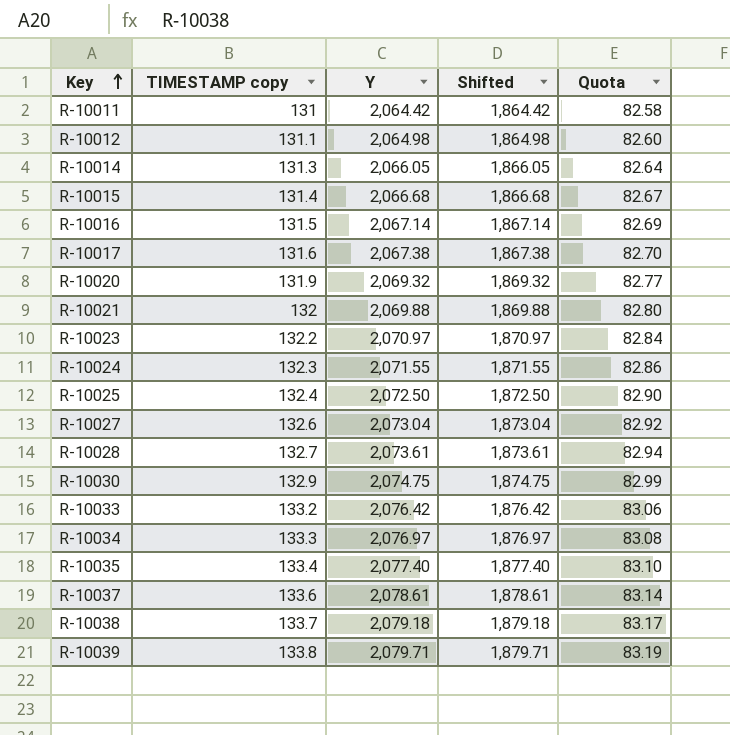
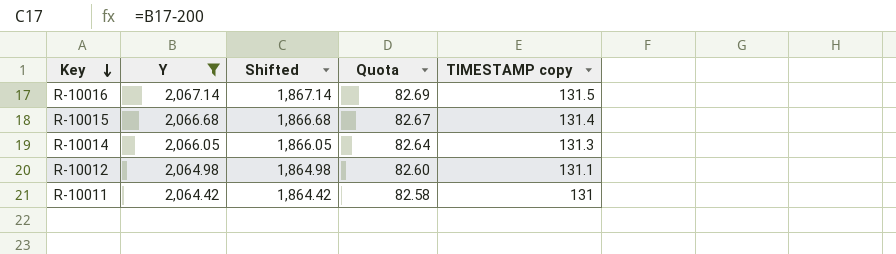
filter: none -> Y <= 2,067.14
row order: Key ascending -> Key descending
column TIMESTAMP copy | position: 2 -> 5

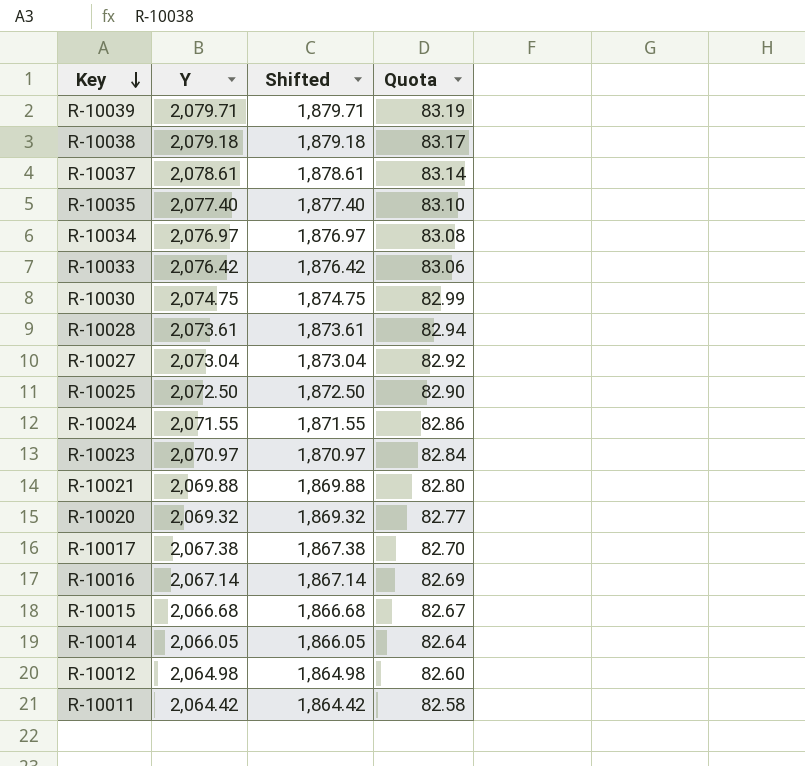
filter: Y <= 2,067.14 -> none
column TIMESTAMP copy | position: 5 -> none

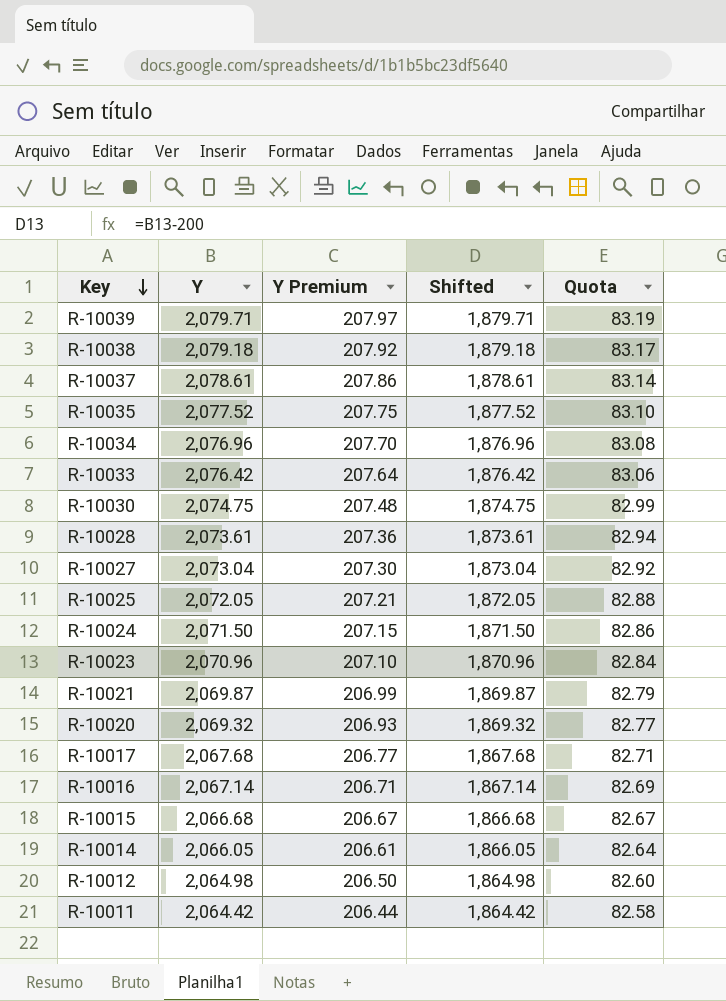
column Y Premium | formula: none -> [Y] * 0.1
R-10035 | Y: 2,077.40 -> 2,077.52
R-10035 | Shifted: 1,877.40 -> 1,877.52
R-10034 | Y: 2,076.97 -> 2,076.96
R-10034 | Shifted: 1,876.97 -> 1,876.96
R-10025 | Y: 2,072.50 -> 2,072.05
R-10025 | Shifted: 1,872.50 -> 1,872.05
R-10025 | Quota: 82.90 -> 82.88
R-10024 | Y: 2,071.55 -> 2,071.50
R-10024 | Shifted: 1,871.55 -> 1,871.50
R-10023 | Y: 2,070.97 -> 2,070.96
R-10023 | Shifted: 1,870.97 -> 1,870.96
R-10021 | Y: 2,069.88 -> 2,069.87
R-10021 | Shifted: 1,869.88 -> 1,869.87
R-10021 | Quota: 82.80 -> 82.79
R-10017 | Y: 2,067.38 -> 2,067.68
R-10017 | Shifted: 1,867.38 -> 1,867.68
R-10017 | Quota: 82.70 -> 82.71

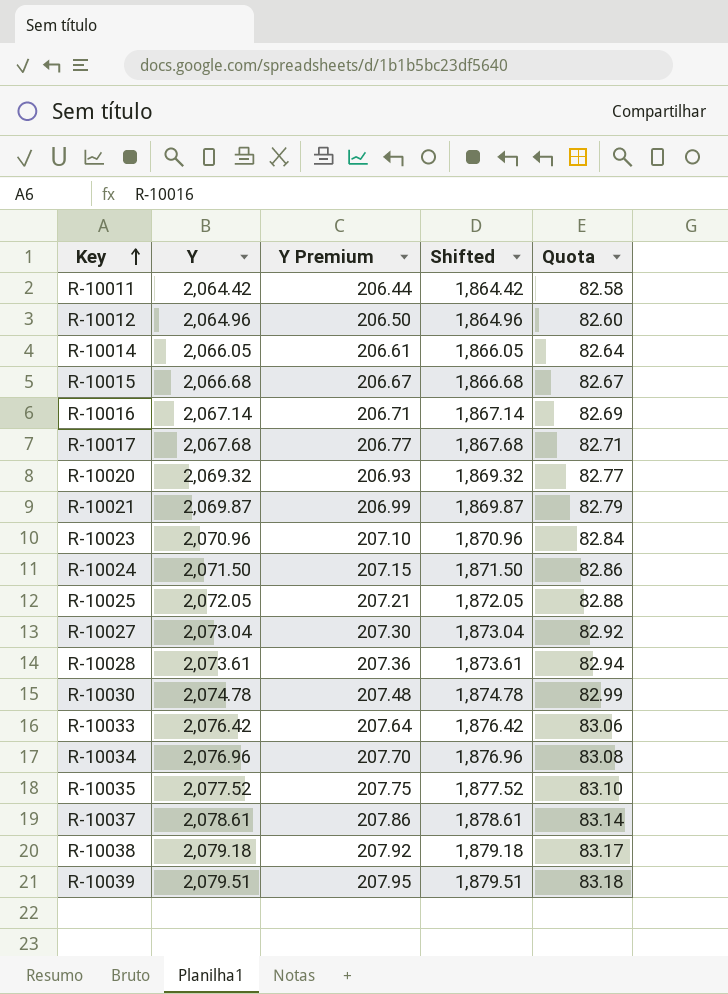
row order: Key descending -> Key ascending
R-10012 | Y: 2,064.98 -> 2,064.96
R-10012 | Shifted: 1,864.98 -> 1,864.96
R-10030 | Y: 2,074.75 -> 2,074.78
R-10030 | Shifted: 1,874.75 -> 1,874.78
R-10039 | Y: 2,079.71 -> 2,079.51
R-10039 | Y Premium: 207.97 -> 207.95
R-10039 | Shifted: 1,879.71 -> 1,879.51
R-10039 | Quota: 83.19 -> 83.18

